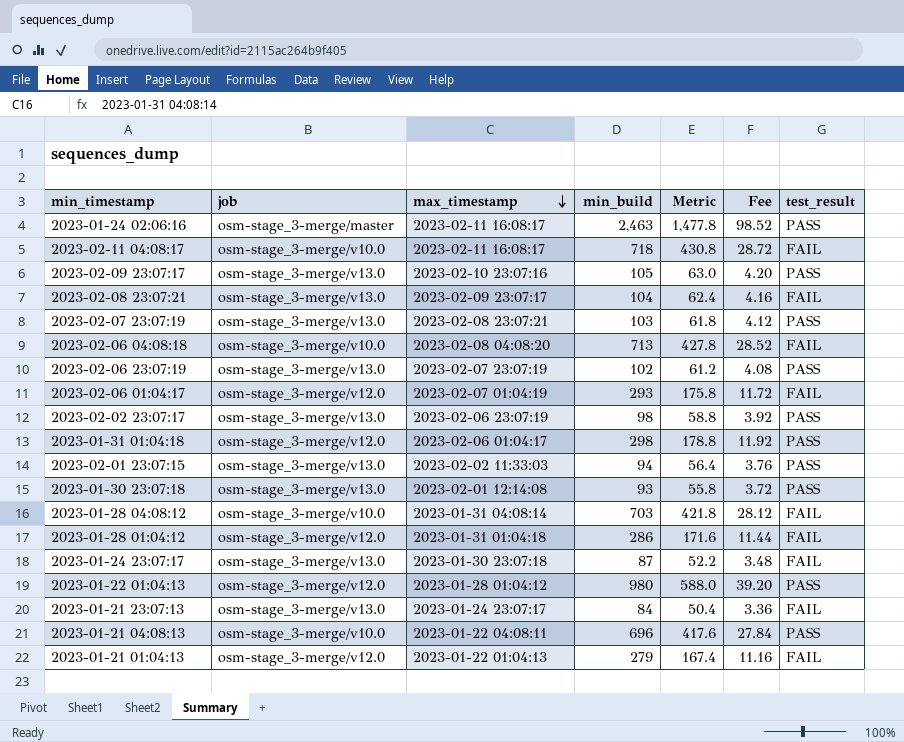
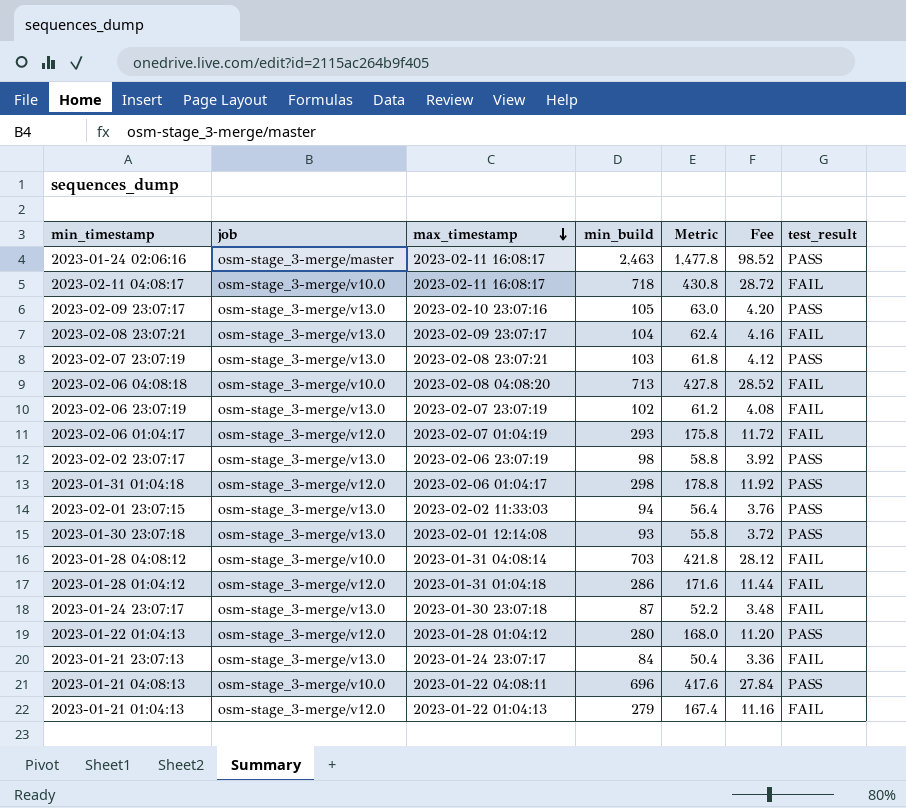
2023-02-06 23:07:19 | test_result: PASS -> FAIL
2023-01-22 01:04:13 | min_build: 980 -> 280
2023-01-22 01:04:13 | Metric: 588.0 -> 168.0
2023-01-22 01:04:13 | Fee: 39.20 -> 11.20

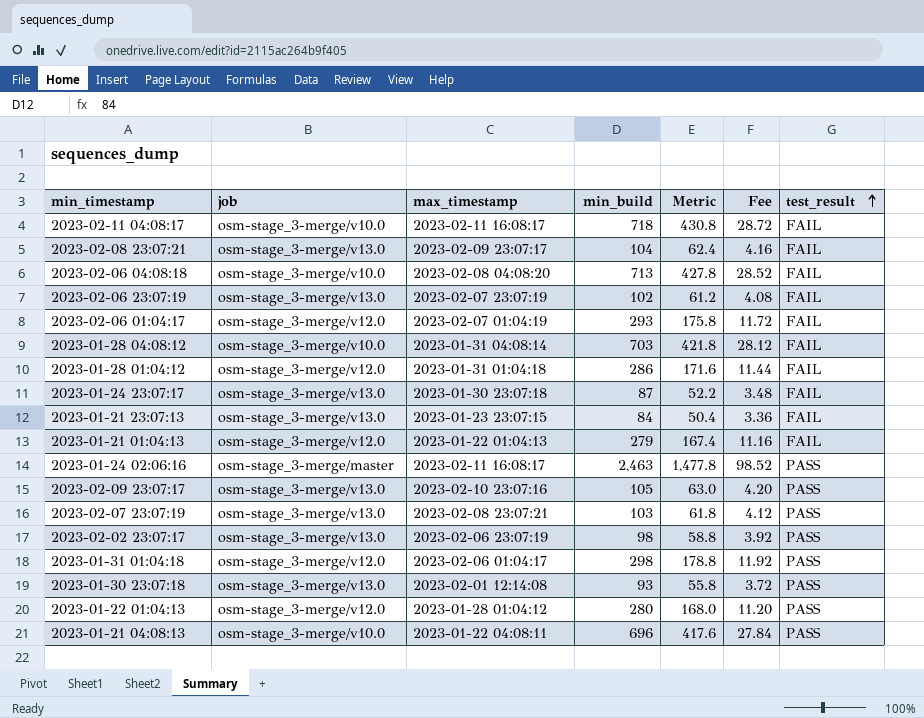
row order: max_timestamp descending -> test_result ascending
row 2023-02-01 23:07:15: osm-stage_3-merge/v13.0 | 2023-02-02 11:33:03 | 94 | 56.4 | 3.76 | PASS -> none
2023-01-21 23:07:13 | max_timestamp: 2023-01-24 23:07:17 -> 2023-01-23 23:07:15

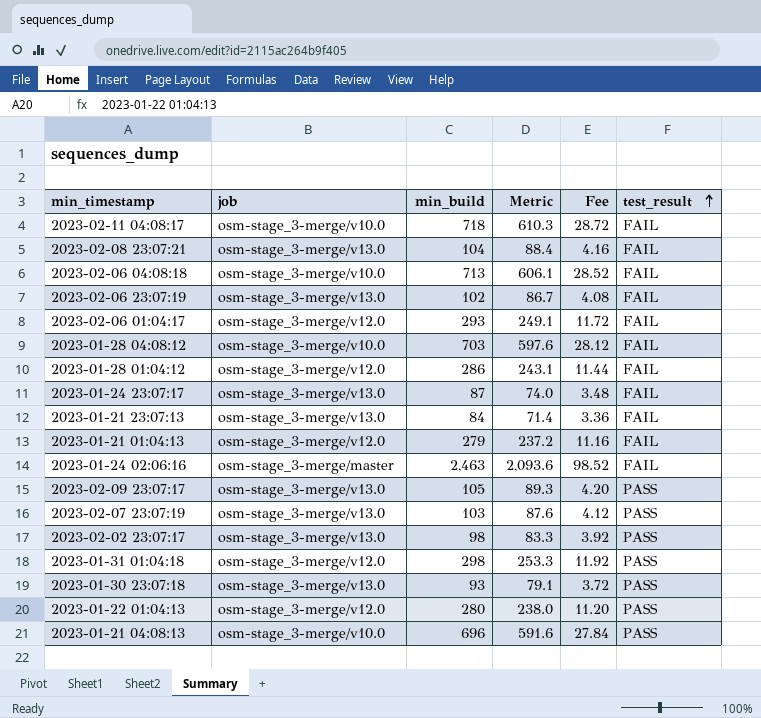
column max_timestamp | position: 3 -> none
column Metric | formula: [min_build] * 0.6 -> [min_build] * 0.85
2023-01-24 02:06:16 | test_result: PASS -> FAIL

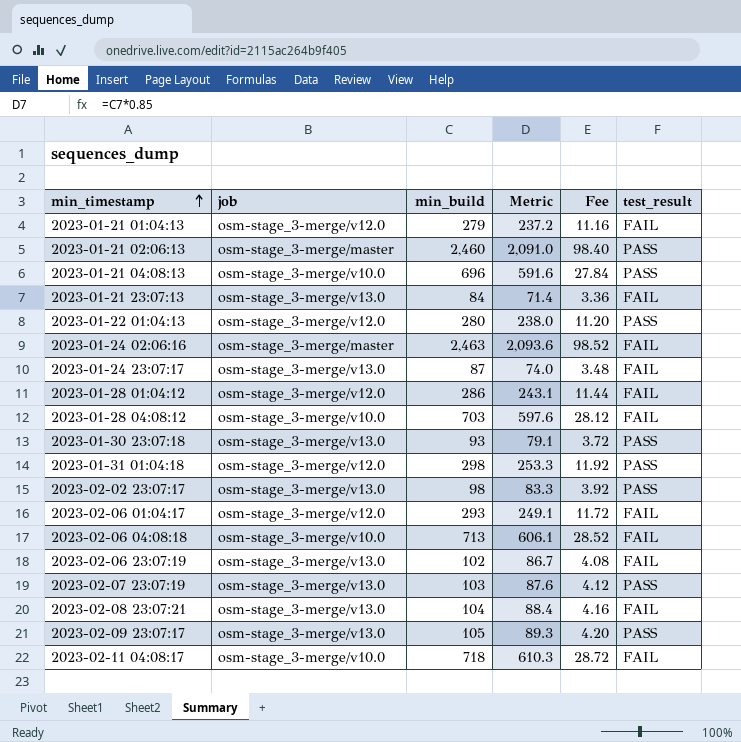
row order: test_result ascending -> min_timestamp ascending
row 2023-01-21 02:06:13: none -> osm-stage_3-merge/master | 2,460 | 2,091.0 | 98.40 | PASS

